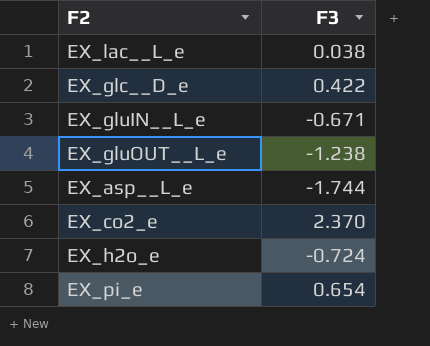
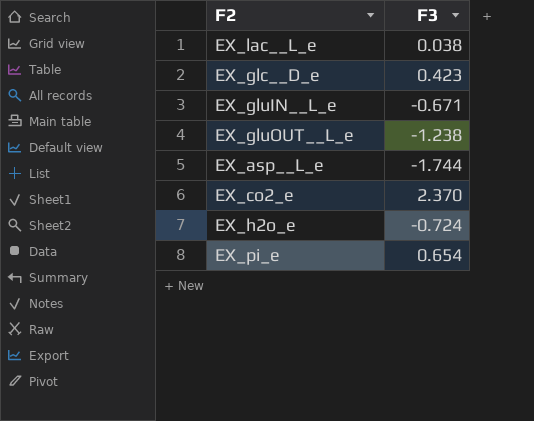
EX_glc__D_e | F3: 0.422 -> 0.423

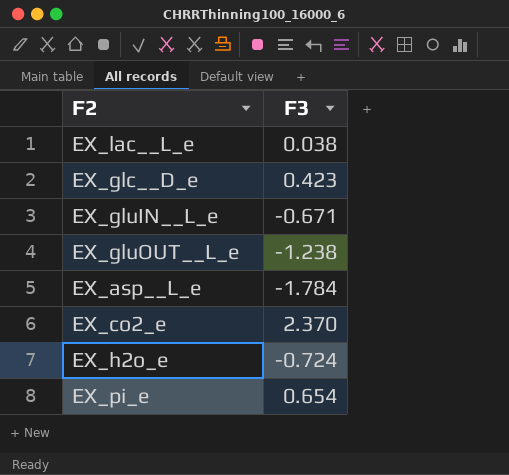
EX_asp__L_e | F3: -1.744 -> -1.784

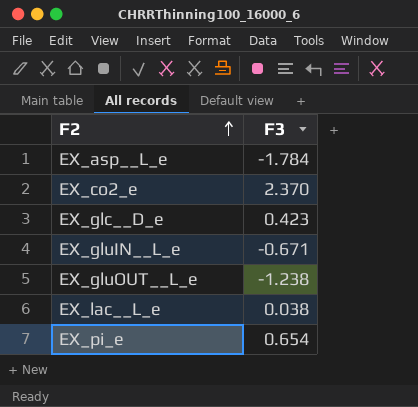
row order: none -> F2 ascending
row EX_h2o_e: -0.724 -> none

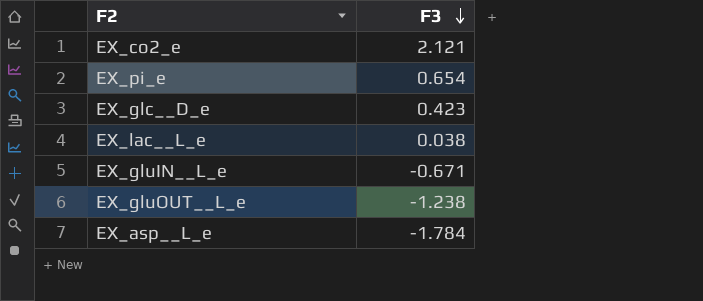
row order: F2 ascending -> F3 descending
EX_co2_e | F3: 2.370 -> 2.121

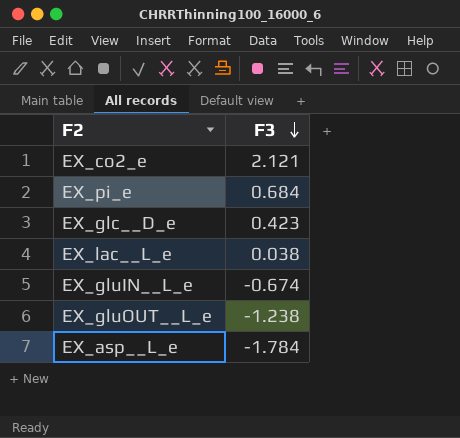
EX_pi_e | F3: 0.654 -> 0.684
EX_gluIN__L_e | F3: -0.671 -> -0.674

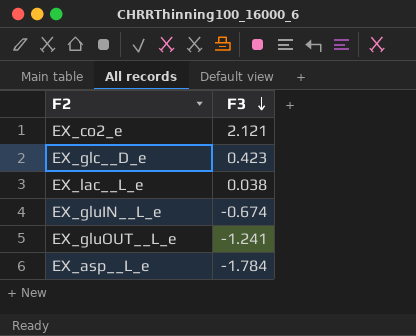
row EX_pi_e: 0.684 -> none
EX_gluOUT__L_e | F3: -1.238 -> -1.241

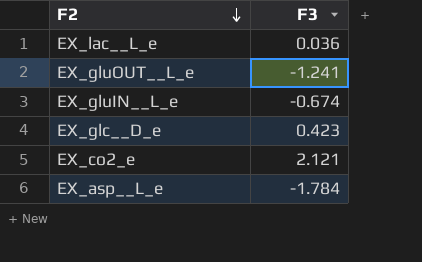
row order: F3 descending -> F2 descending
EX_lac__L_e | F3: 0.038 -> 0.036

